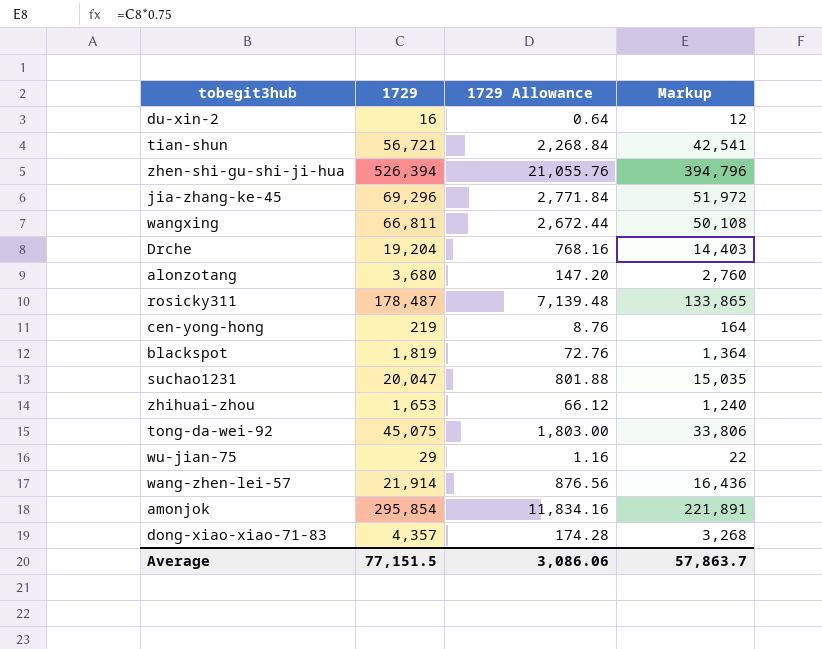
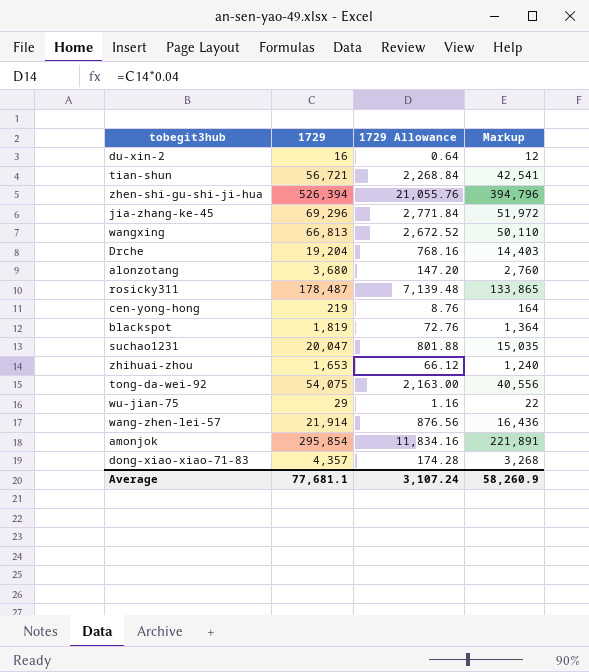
wangxing | 1729: 66,811 -> 66,813
wangxing | 1729 Allowance: 2,672.44 -> 2,672.52
wangxing | Markup: 50,108 -> 50,110
tong-da-wei-92 | 1729: 45,075 -> 54,075
tong-da-wei-92 | 1729 Allowance: 1,803.00 -> 2,163.00
tong-da-wei-92 | Markup: 33,806 -> 40,556
Average | 1729: 77,151.5 -> 77,681.1
Average | 1729 Allowance: 3,086.06 -> 3,107.24
Average | Markup: 57,863.7 -> 58,260.9

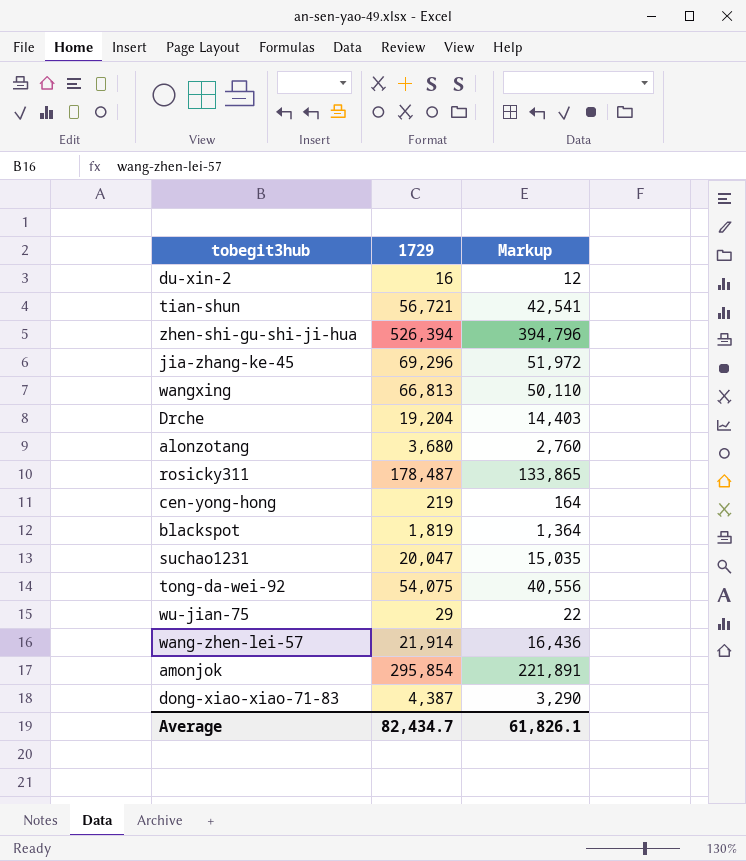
column 1729 Allowance | formula: [1729] * 0.04 -> none
row zhihuai-zhou: 1,653 | 66.12 | 1,240 -> none
dong-xiao-xiao-71-83 | 1729: 4,357 -> 4,387
dong-xiao-xiao-71-83 | Markup: 3,268 -> 3,290
Average | 1729: 77,681.1 -> 82,434.7
Average | Markup: 58,260.9 -> 61,826.1

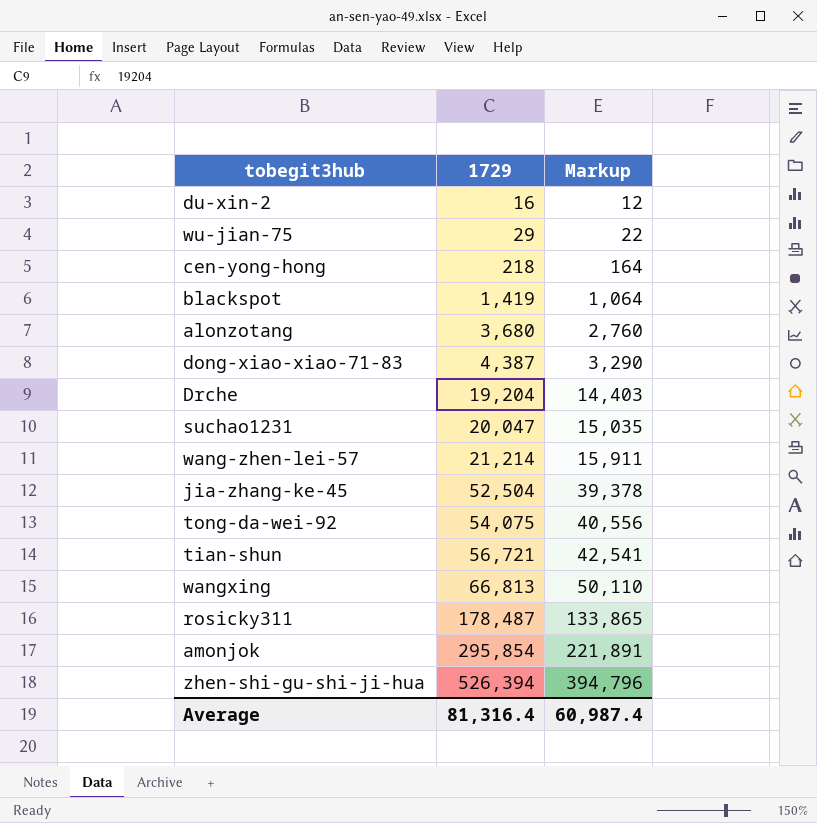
row order: none -> 1729 ascending
cen-yong-hong | 1729: 219 -> 218
blackspot | 1729: 1,819 -> 1,419
blackspot | Markup: 1,364 -> 1,064
wang-zhen-lei-57 | 1729: 21,914 -> 21,214
wang-zhen-lei-57 | Markup: 16,436 -> 15,911
jia-zhang-ke-45 | 1729: 69,296 -> 52,504
jia-zhang-ke-45 | Markup: 51,972 -> 39,378
Average | 1729: 82,434.7 -> 81,316.4
Average | Markup: 61,826.1 -> 60,987.4

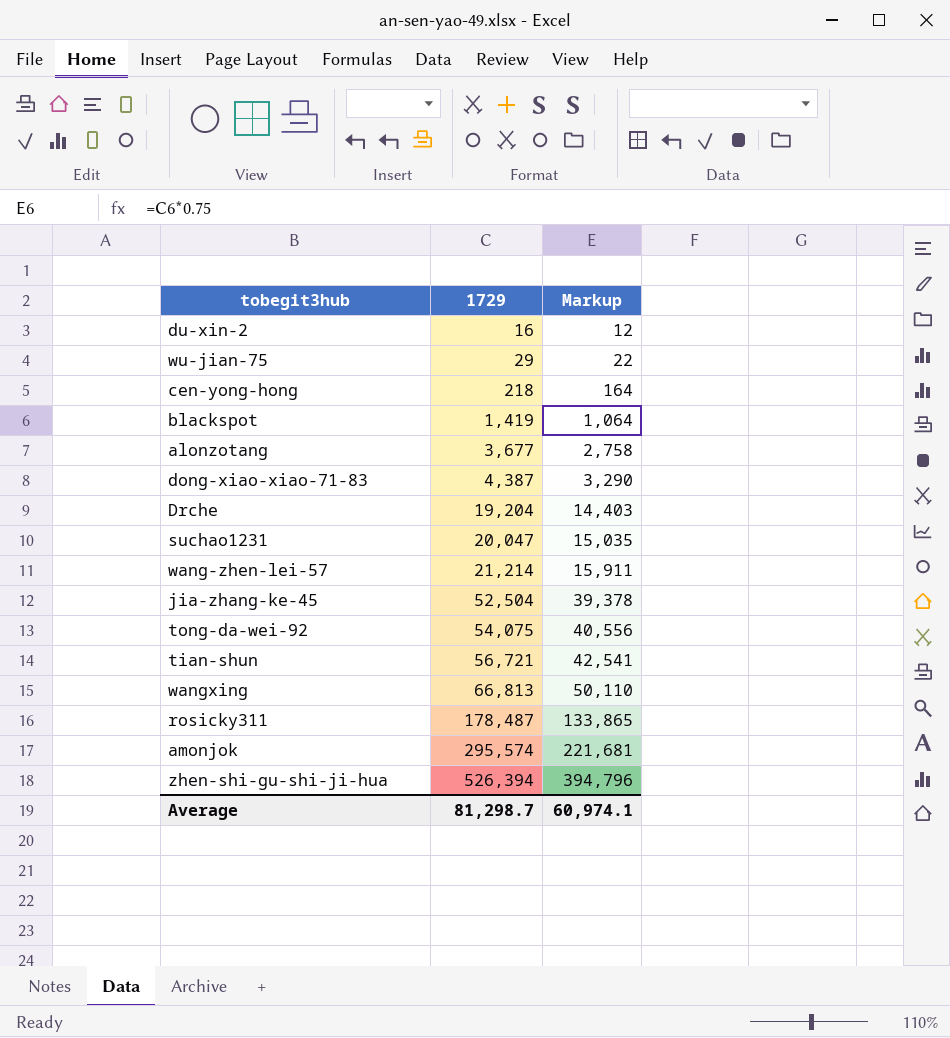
alonzotang | 1729: 3,680 -> 3,677
alonzotang | Markup: 2,760 -> 2,758
amonjok | 1729: 295,854 -> 295,574
amonjok | Markup: 221,891 -> 221,681
Average | 1729: 81,316.4 -> 81,298.7
Average | Markup: 60,987.4 -> 60,974.1

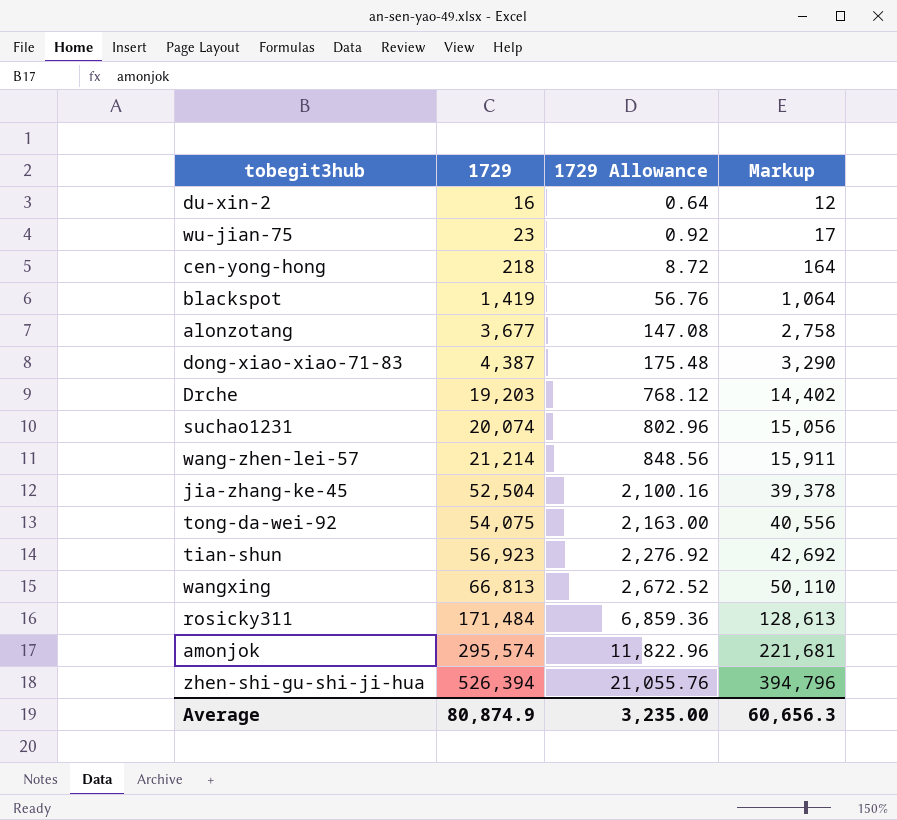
column 1729 Allowance | formula: none -> [1729] * 0.04
wu-jian-75 | 1729: 29 -> 23
wu-jian-75 | Markup: 22 -> 17
Drche | 1729: 19,204 -> 19,203
Drche | Markup: 14,403 -> 14,402
suchao1231 | 1729: 20,047 -> 20,074
suchao1231 | Markup: 15,035 -> 15,056
tian-shun | 1729: 56,721 -> 56,923
tian-shun | Markup: 42,541 -> 42,692
rosicky311 | 1729: 178,487 -> 171,484
rosicky311 | Markup: 133,865 -> 128,613
Average | 1729: 81,298.7 -> 80,874.9
Average | Markup: 60,974.1 -> 60,656.3

